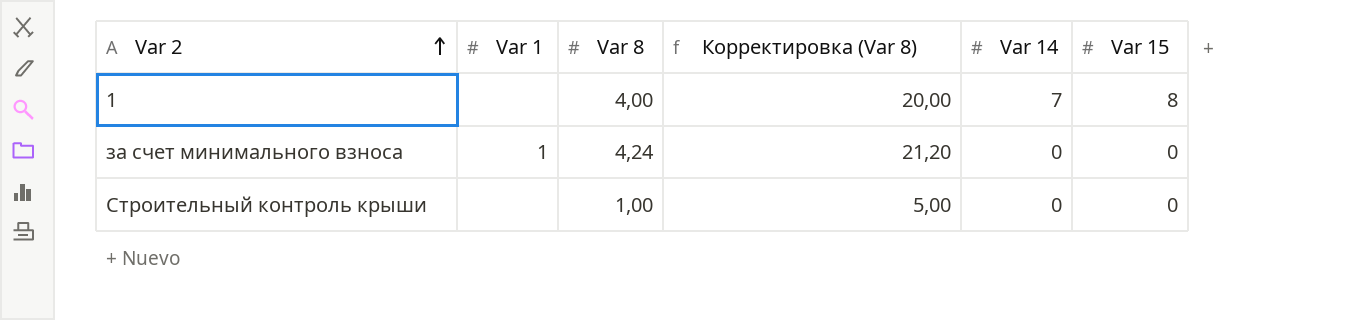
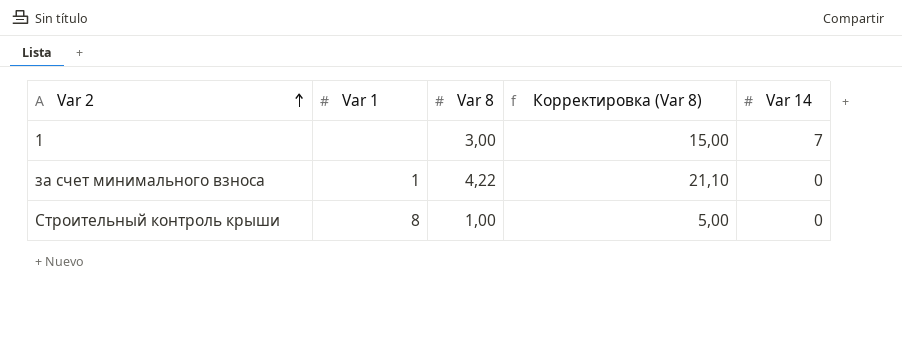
column Var 15 | position: 6 -> none
1 | Var 8: 4,00 -> 3,00
1 | Корректировка (Var 8): 20,00 -> 15,00
за счет минимального взноса | Var 8: 4,24 -> 4,22
за счет минимального взноса | Корректировка (Var 8): 21,20 -> 21,10
Строительный контроль крыши | Var 1: none -> 8

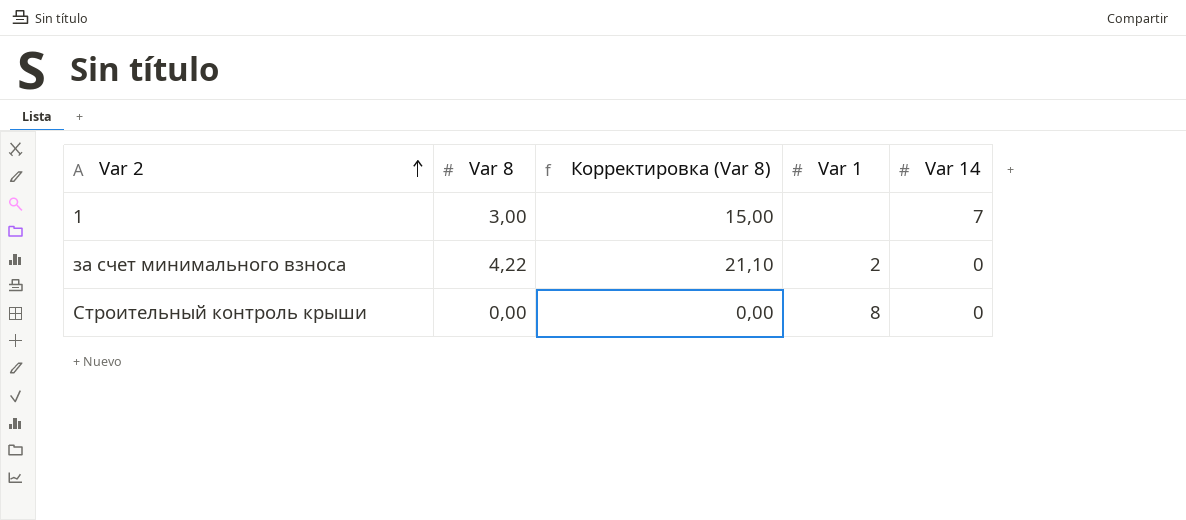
column Var 1 | position: 2 -> 4
за счет минимального взноса | Var 1: 1 -> 2
Строительный контроль крыши | Var 8: 1,00 -> 0,00
Строительный контроль крыши | Корректировка (Var 8): 5,00 -> 0,00

